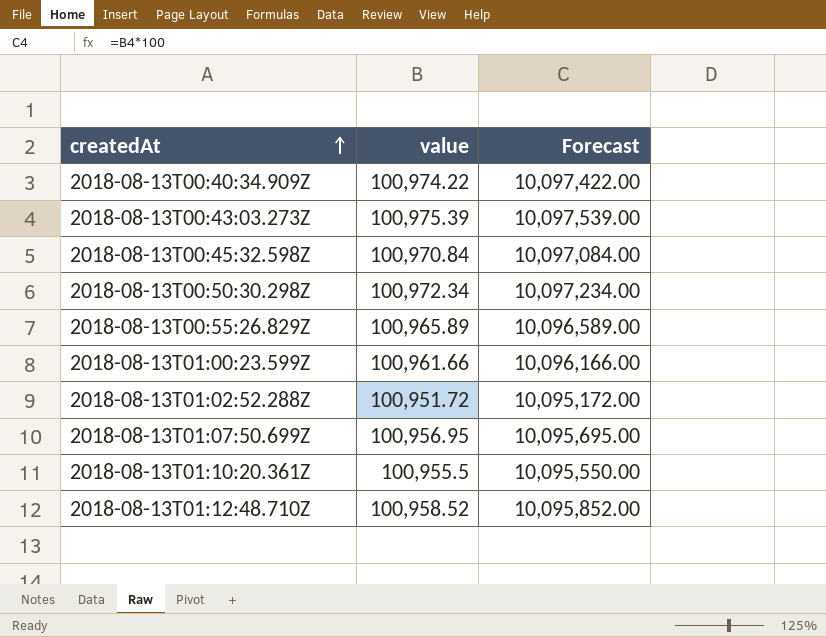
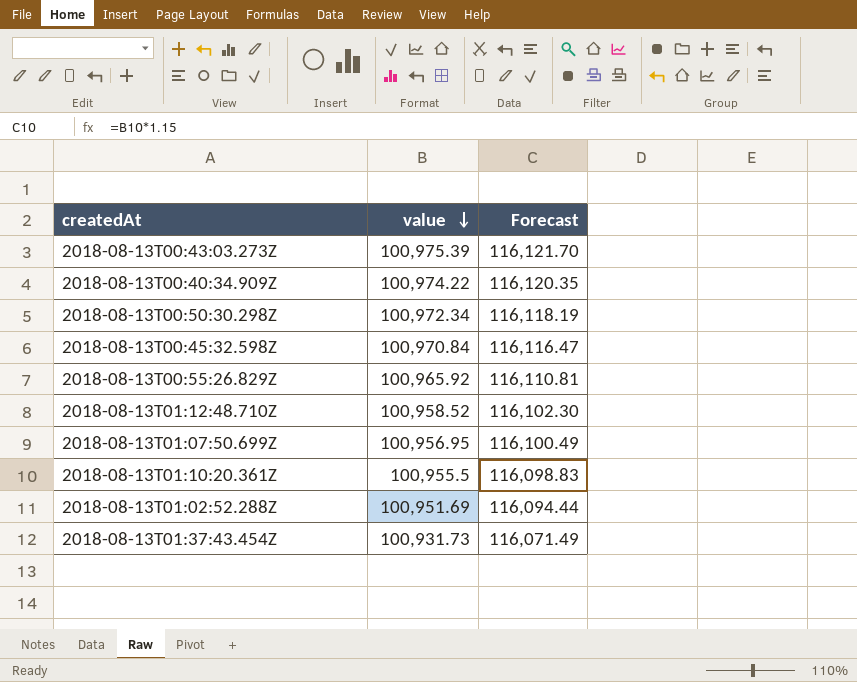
row order: createdAt ascending -> value descending
column Forecast | formula: [value] * 100 -> [value] * 1.15
row 2018-08-13T01:00:23.599Z: 100,961.66 | 10,096,166.00 -> none
2018-08-13T00:55:26.829Z | value: 100,965.89 -> 100,965.92
2018-08-13T01:02:52.288Z | value: 100,951.72 -> 100,951.69
row 2018-08-13T01:37:43.454Z: none -> 100,931.73 | 116,071.49

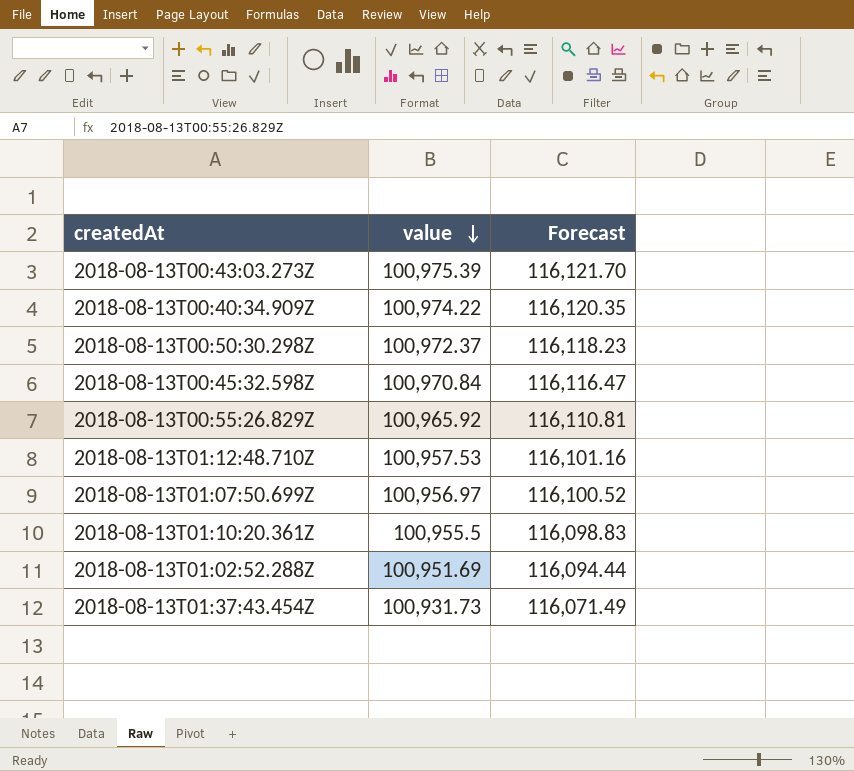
2018-08-13T00:50:30.298Z | value: 100,972.34 -> 100,972.37
2018-08-13T00:50:30.298Z | Forecast: 116,118.19 -> 116,118.23
2018-08-13T01:12:48.710Z | value: 100,958.52 -> 100,957.53
2018-08-13T01:12:48.710Z | Forecast: 116,102.30 -> 116,101.16
2018-08-13T01:07:50.699Z | value: 100,956.95 -> 100,956.97
2018-08-13T01:07:50.699Z | Forecast: 116,100.49 -> 116,100.52

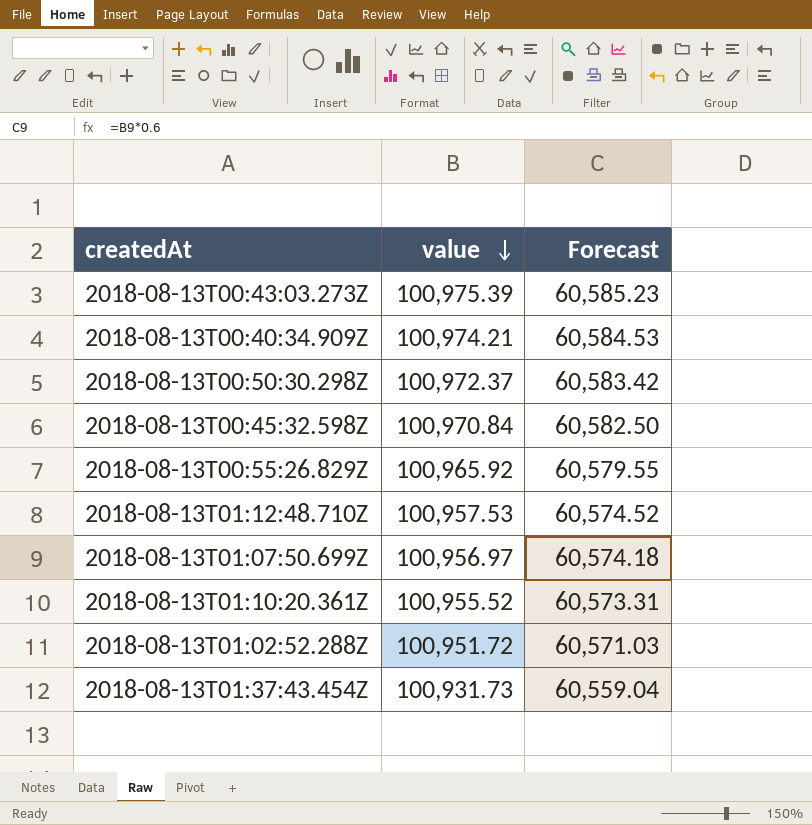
column Forecast | formula: [value] * 1.15 -> [value] * 0.6
2018-08-13T00:40:34.909Z | value: 100,974.22 -> 100,974.21
2018-08-13T01:10:20.361Z | value: 100,955.5 -> 100,955.52
2018-08-13T01:02:52.288Z | value: 100,951.69 -> 100,951.72

